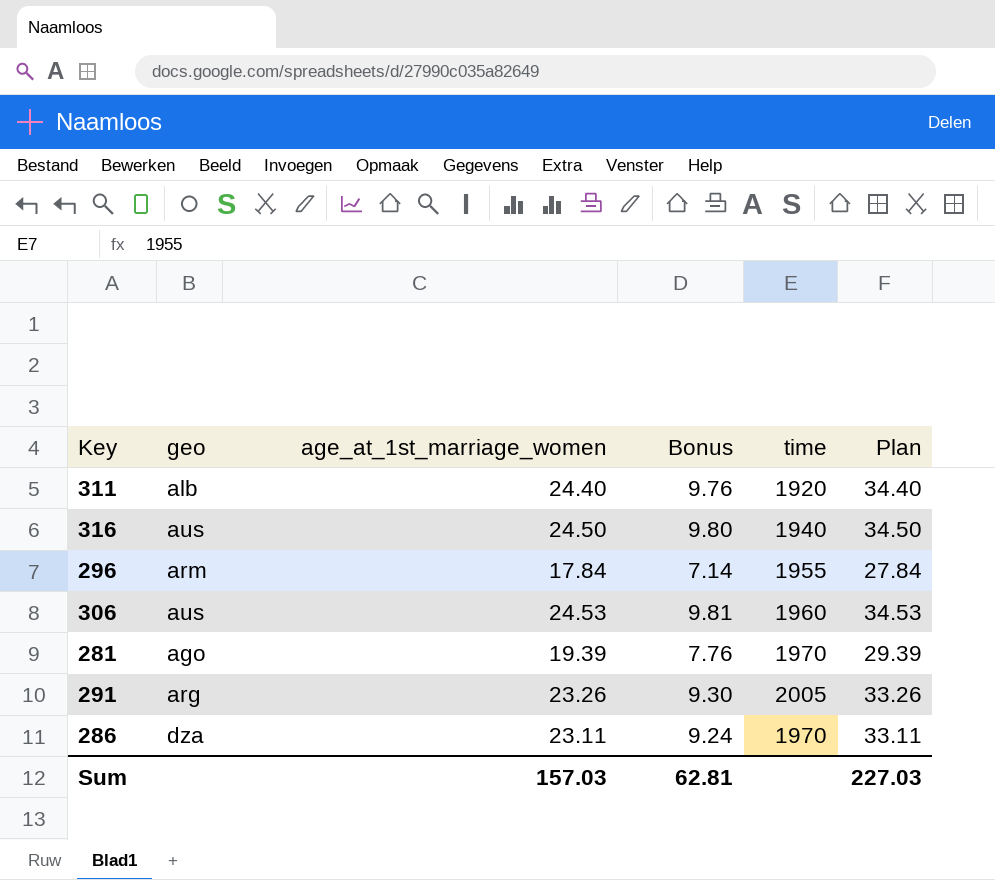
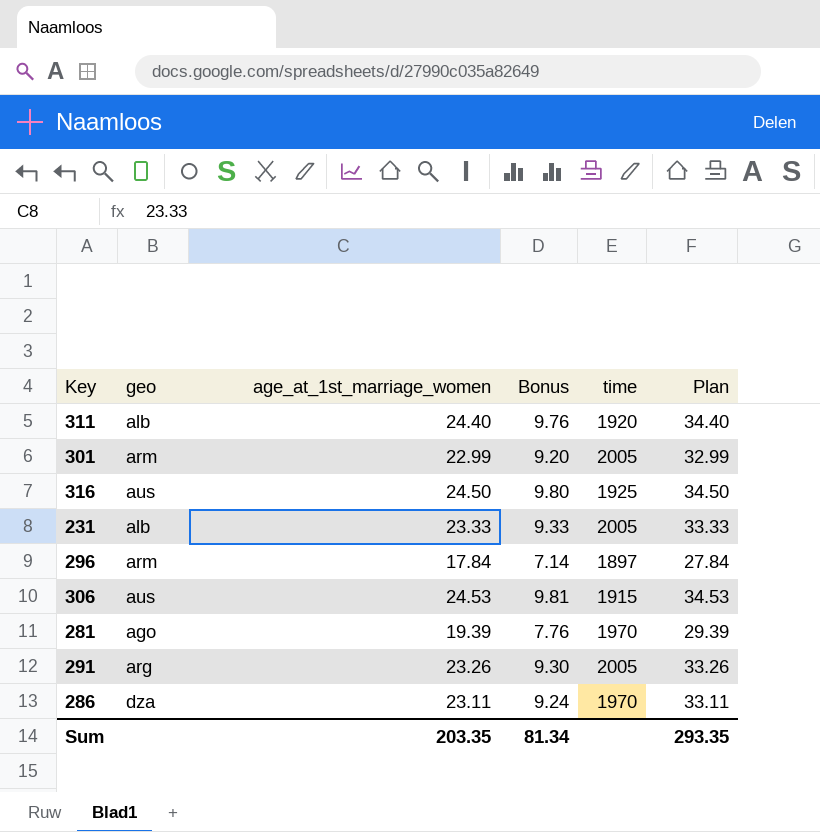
row 301: none -> arm | 22.99 | 9.20 | 2005 | 32.99
316 | time: 1940 -> 1925
row 231: none -> alb | 23.33 | 9.33 | 2005 | 33.33
296 | time: 1955 -> 1897
306 | time: 1960 -> 1915
Sum | age_at_1st_marriage_women: 157.03 -> 203.35
Sum | Bonus: 62.81 -> 81.34
Sum | Plan: 227.03 -> 293.35

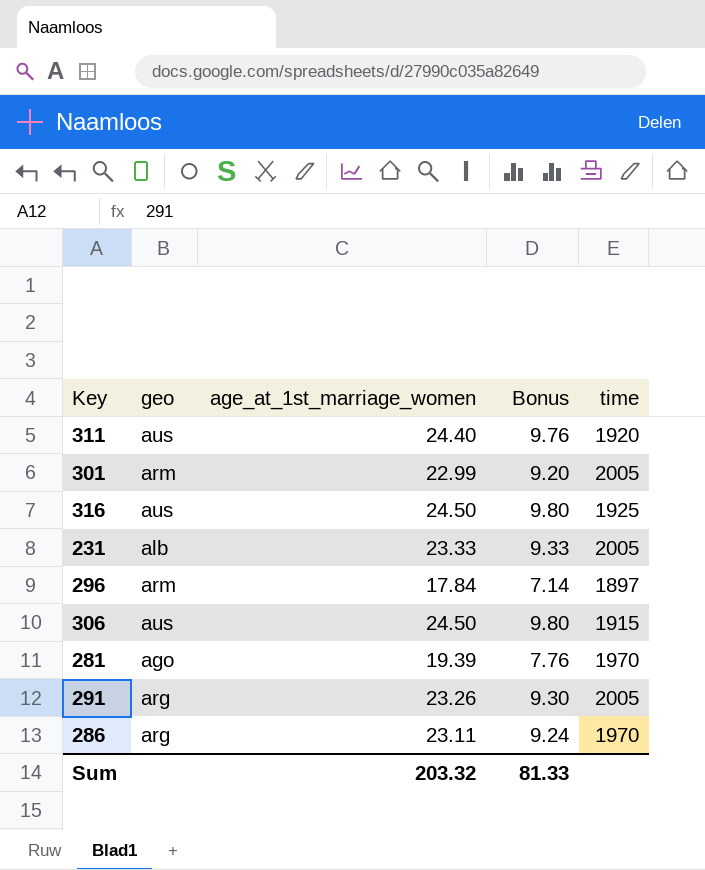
column Plan | formula: [age_at_1st_marriage_women] + 10 -> none
311 | geo: alb -> aus
306 | age_at_1st_marriage_women: 24.53 -> 24.50
306 | Bonus: 9.81 -> 9.80
286 | geo: dza -> arg
Sum | age_at_1st_marriage_women: 203.35 -> 203.32
Sum | Bonus: 81.34 -> 81.33

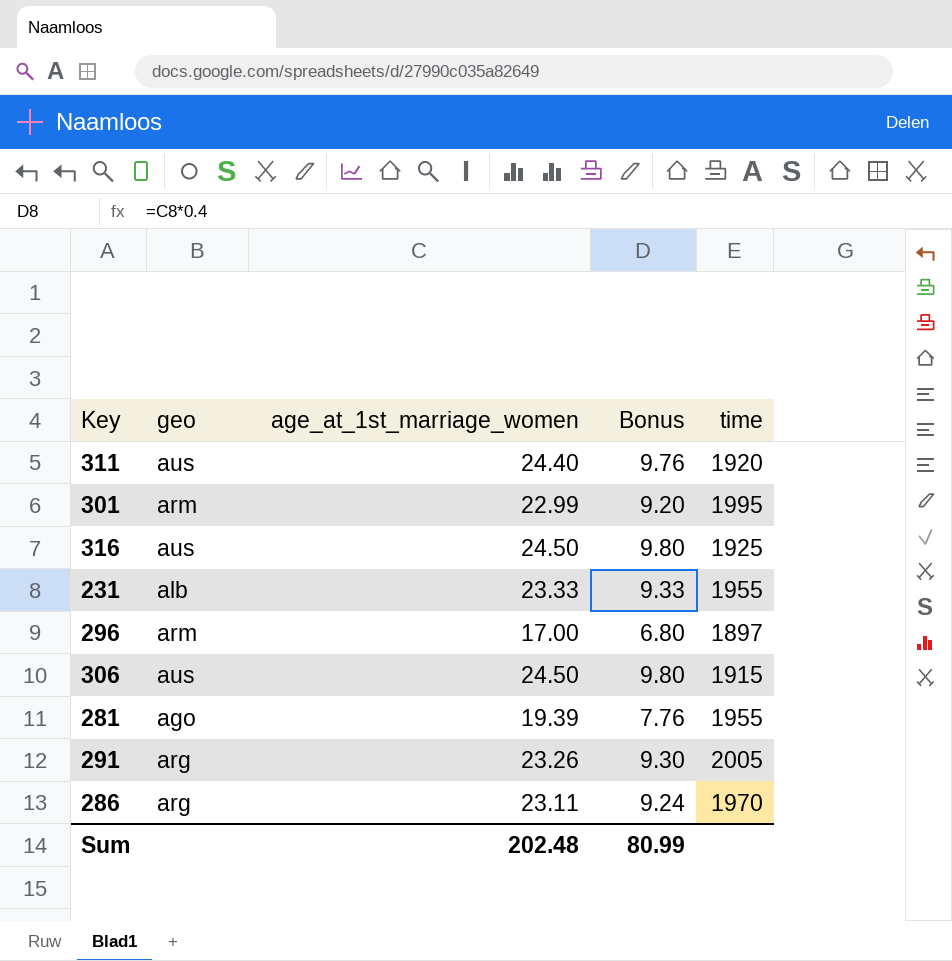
301 | time: 2005 -> 1995
231 | time: 2005 -> 1955
296 | age_at_1st_marriage_women: 17.84 -> 17.00
296 | Bonus: 7.14 -> 6.80
281 | time: 1970 -> 1955
Sum | age_at_1st_marriage_women: 203.32 -> 202.48
Sum | Bonus: 81.33 -> 80.99

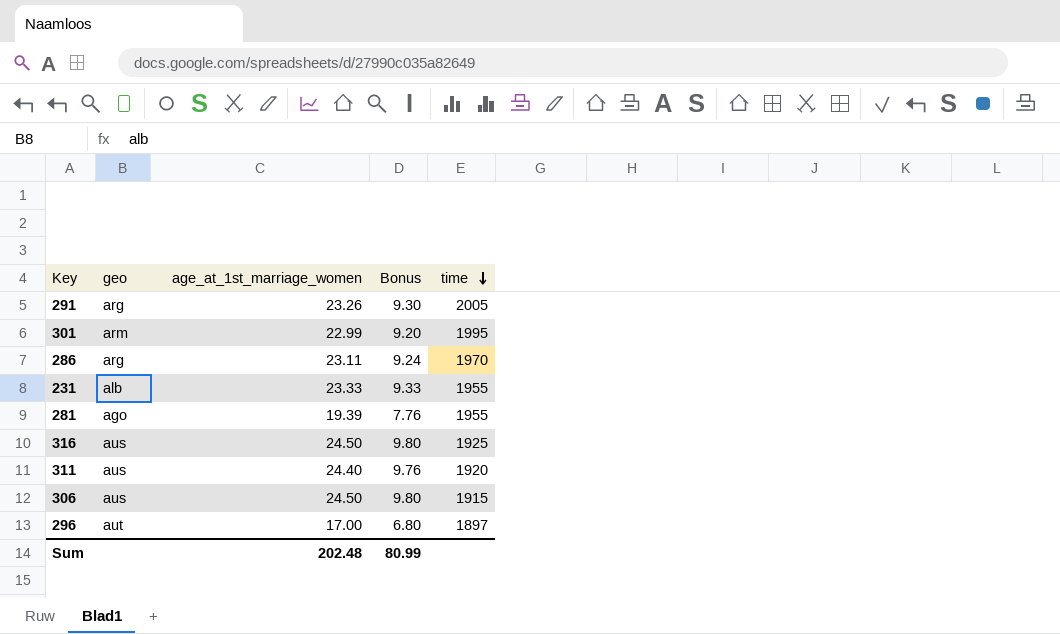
row order: none -> time descending
296 | geo: arm -> aut

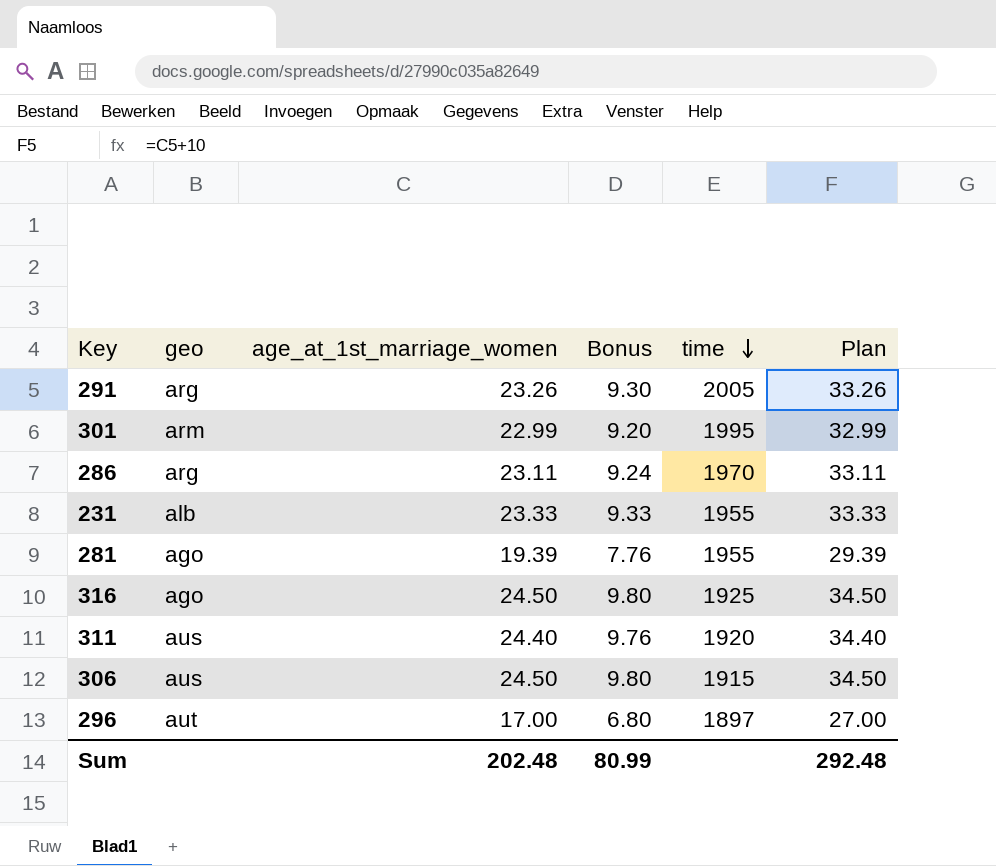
column Plan | formula: none -> [age_at_1st_marriage_women] + 10
316 | geo: aus -> ago

